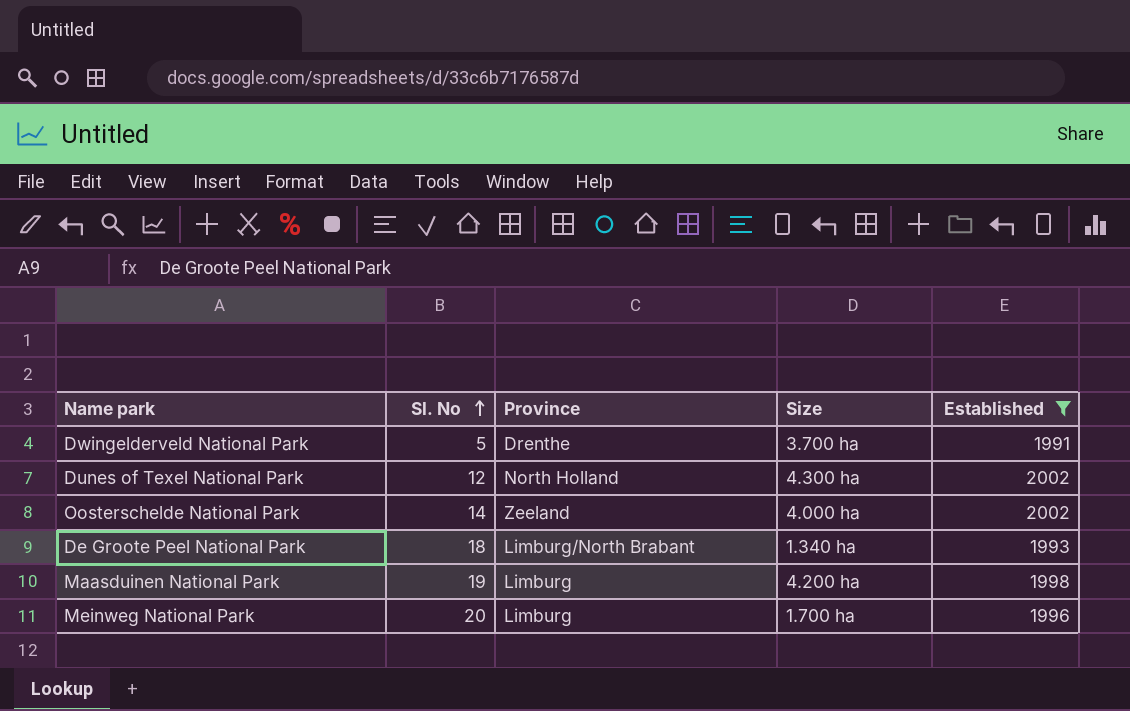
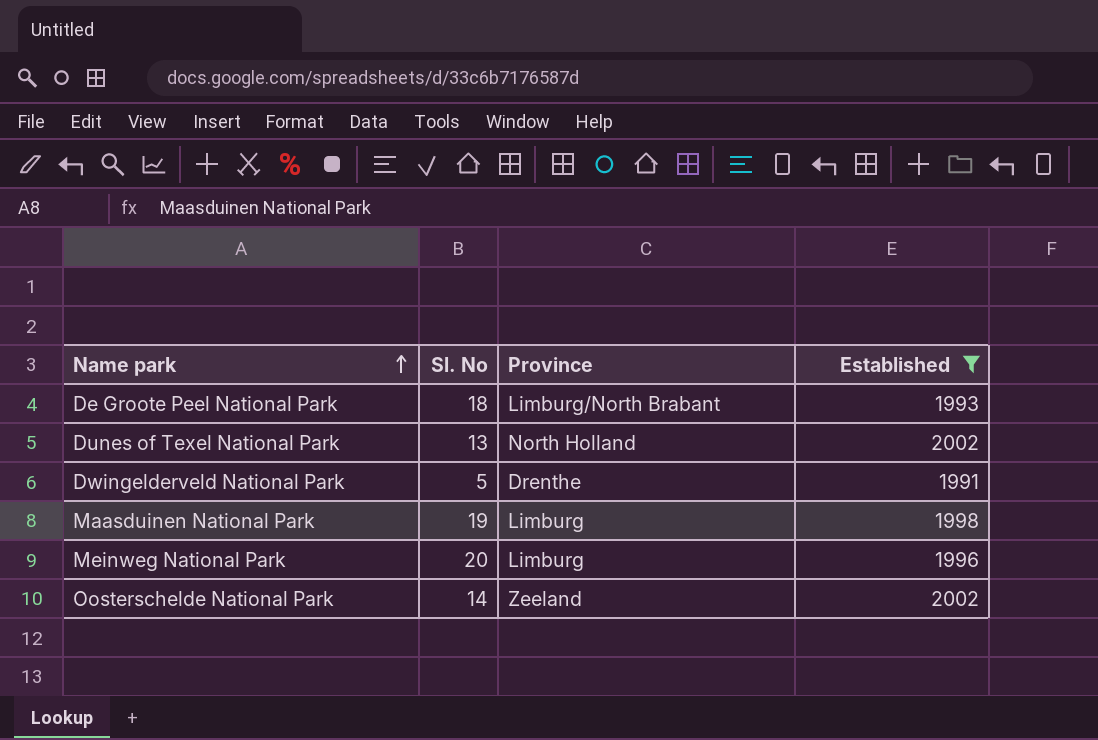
row order: Sl. No ascending -> Name park ascending
column Size | position: 4 -> none
Dunes of Texel National Park | Sl. No: 12 -> 13

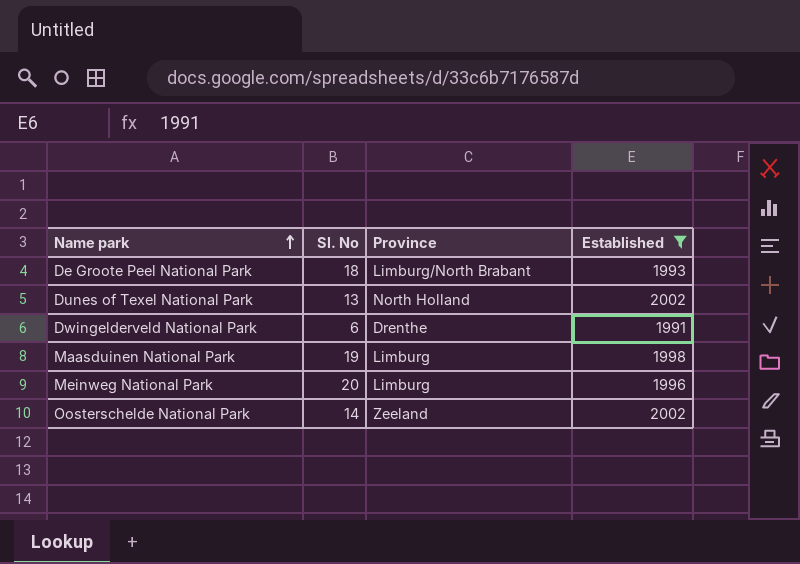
Dwingelderveld National Park | Sl. No: 5 -> 6

